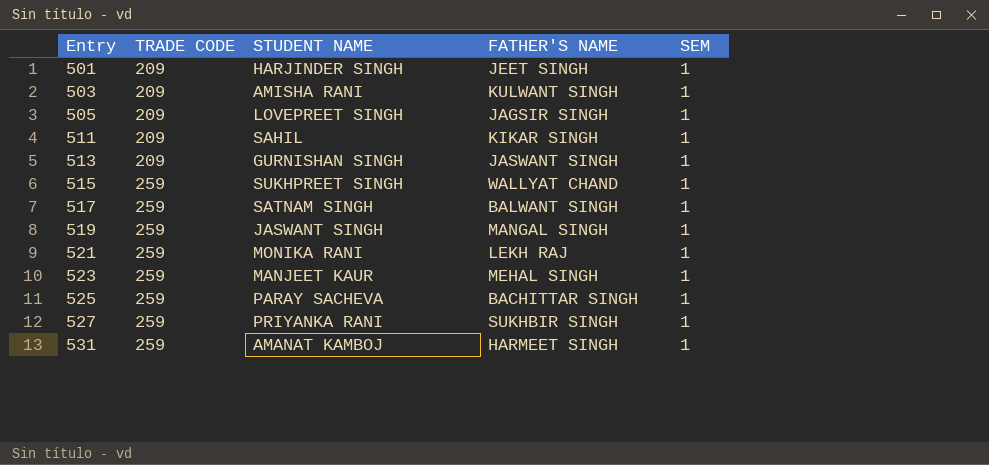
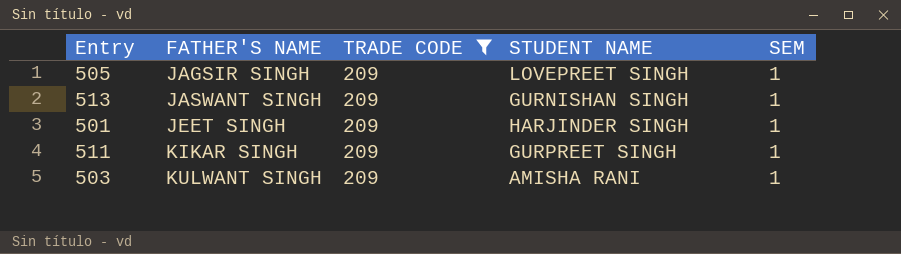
filter: none -> TRADE CODE = 209
row order: Entry ascending -> FATHER'S NAME ascending
column FATHER'S NAME | position: 4 -> 2
511 | STUDENT NAME: SAHIL -> GURPREET SINGH

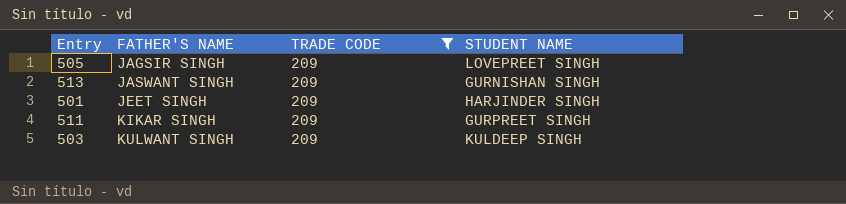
column SEM | position: 5 -> none
503 | STUDENT NAME: AMISHA RANI -> KULDEEP SINGH

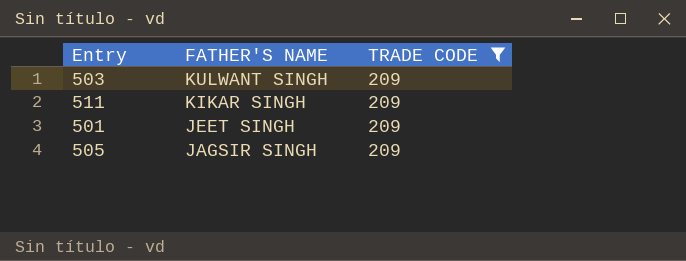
row order: FATHER'S NAME ascending -> FATHER'S NAME descending
column STUDENT NAME | position: 4 -> none
row 513: JASWANT SINGH | 209 | GURNISHAN SINGH -> none

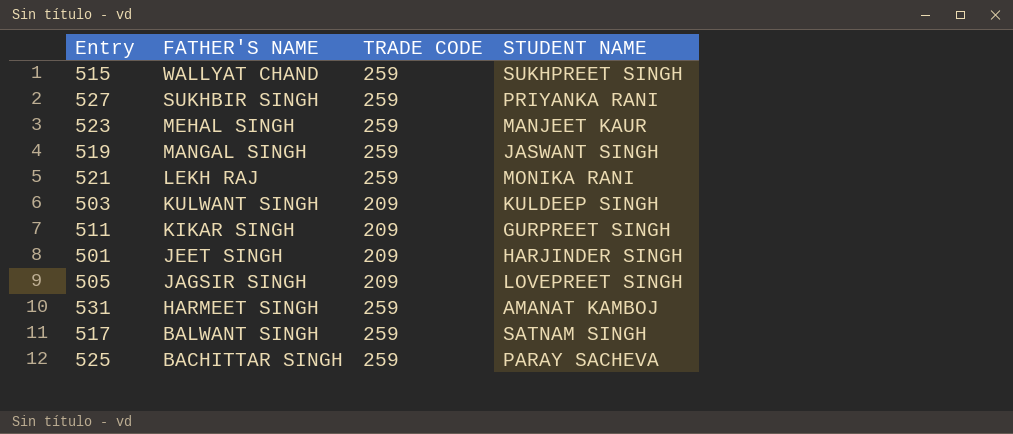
filter: TRADE CODE = 209 -> none
column STUDENT NAME | position: none -> 4

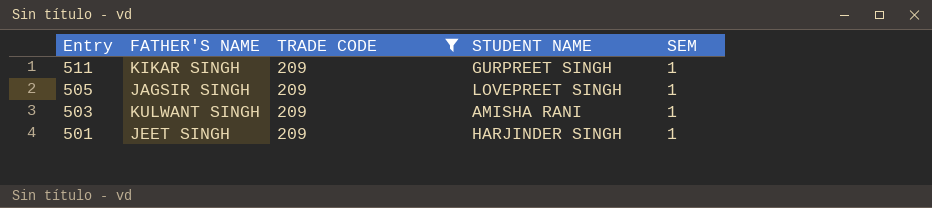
filter: none -> TRADE CODE = 209
row order: FATHER'S NAME descending -> Entry descending
column SEM | position: none -> 5
503 | STUDENT NAME: KULDEEP SINGH -> AMISHA RANI

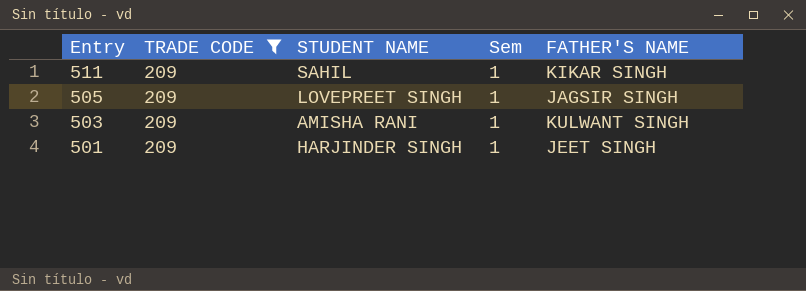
column name: SEM -> Sem
column FATHER'S NAME | position: 2 -> 5
511 | STUDENT NAME: GURPREET SINGH -> SAHIL

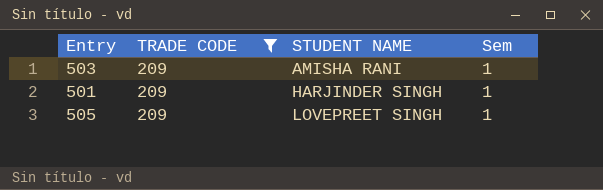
row order: Entry descending -> STUDENT NAME ascending
column FATHER'S NAME | position: 5 -> none
row 511: 209 | SAHIL | 1 | KIKAR SINGH -> none

